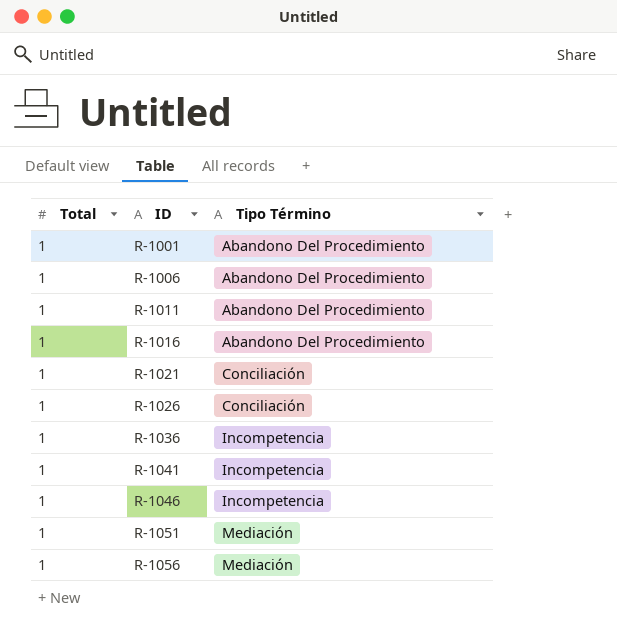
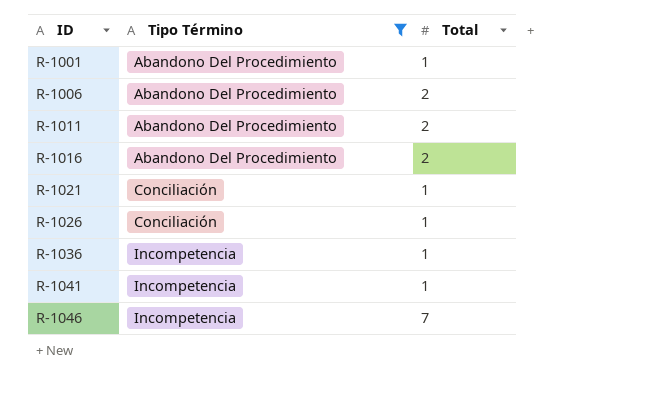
filter: none -> Tipo Término != Mediación
column Total | position: 1 -> 3
R-1006 | Total: 1 -> 2
R-1011 | Total: 1 -> 2
R-1016 | Total: 1 -> 2
R-1046 | Total: 1 -> 7

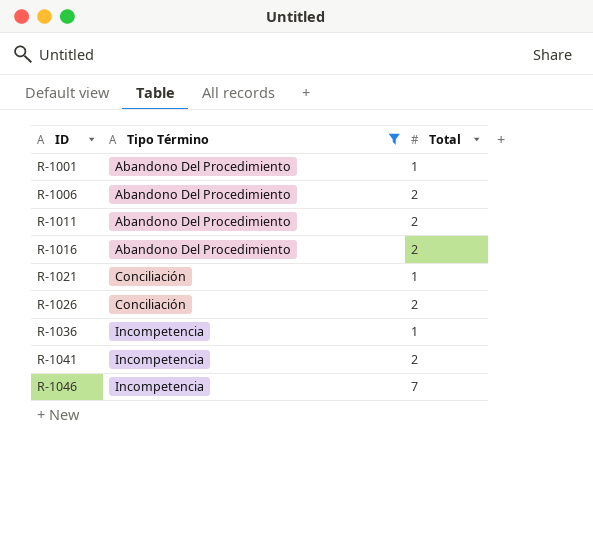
R-1026 | Total: 1 -> 2
R-1041 | Total: 1 -> 2

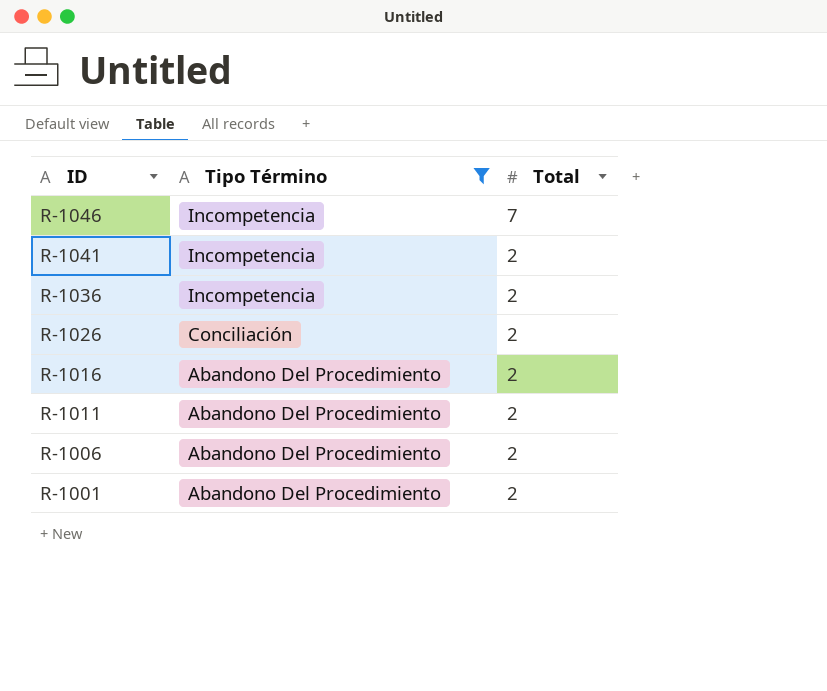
row order: ID ascending -> ID descending
row R-1021: Conciliación | 1 -> none
R-1036 | Total: 1 -> 2
R-1001 | Total: 1 -> 2

